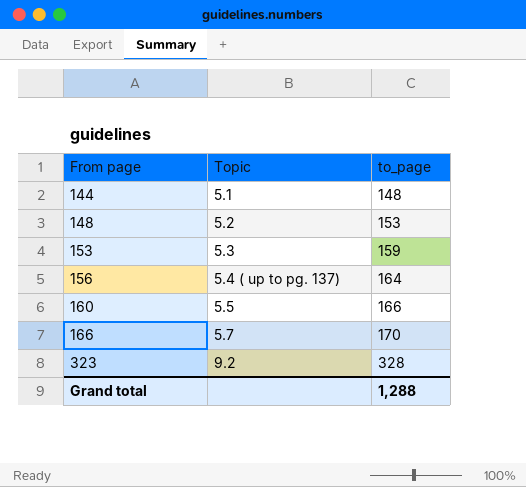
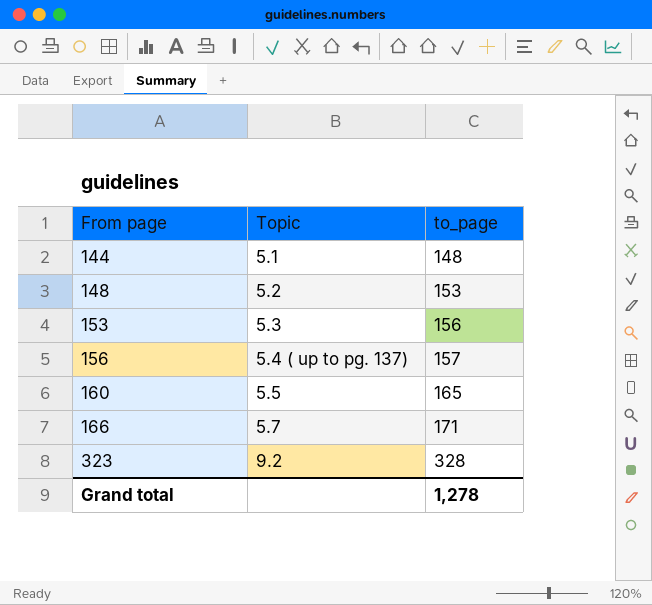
153 | to_page: 159 -> 156
156 | to_page: 164 -> 157
160 | to_page: 166 -> 165
166 | to_page: 170 -> 171
Grand total | to_page: 1,288 -> 1,278

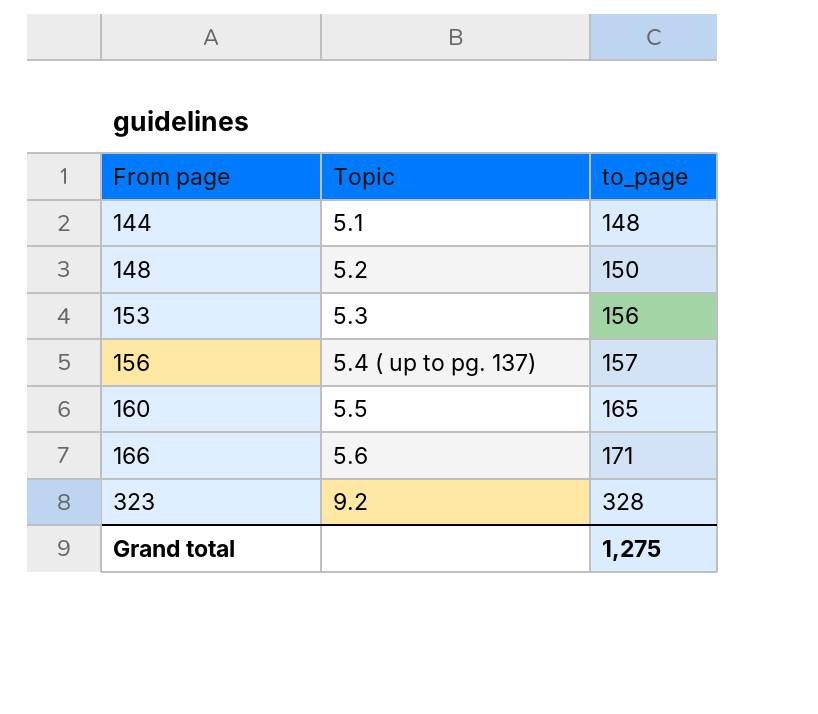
148 | to_page: 153 -> 150
166 | Topic: 5.7 -> 5.6
Grand total | to_page: 1,278 -> 1,275

